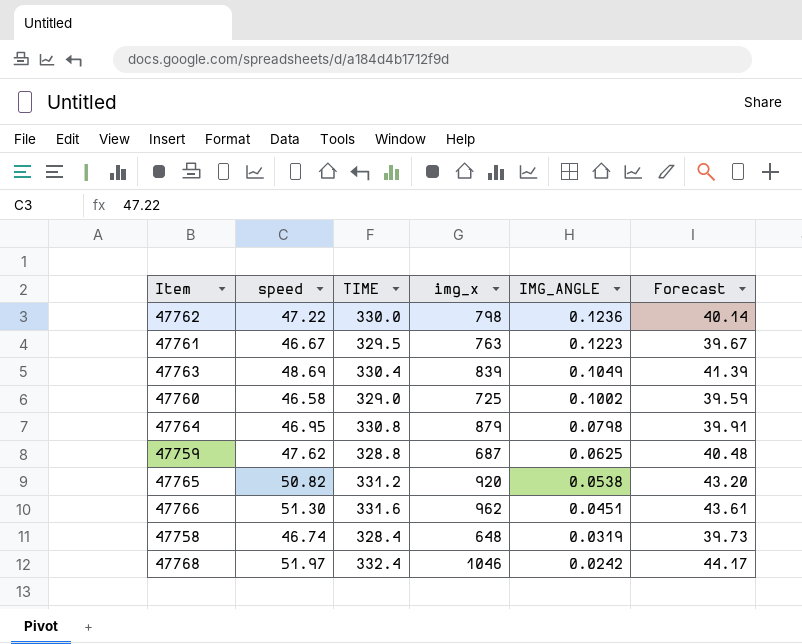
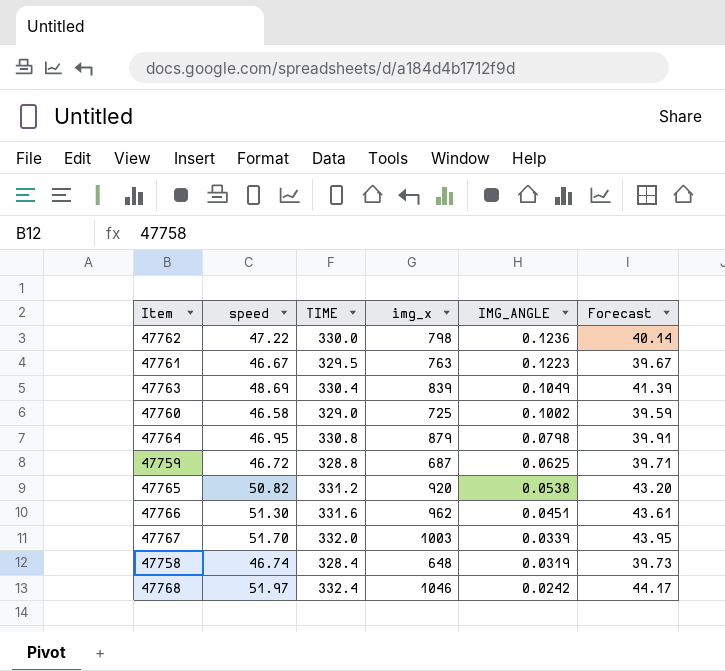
47759 | speed: 47.62 -> 46.72
47759 | Forecast: 40.48 -> 39.71
row 47767: none -> 51.70 | 332.0 | 1003 | 0.0339 | 43.95

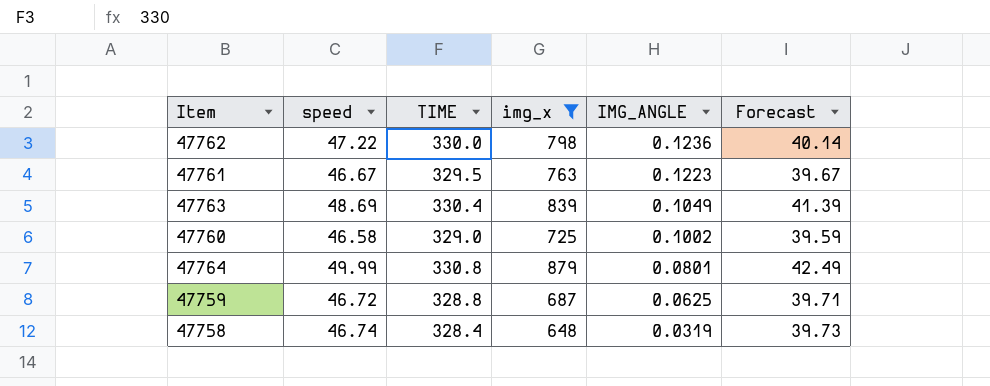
filter: none -> img_x <= 879
47764 | speed: 46.95 -> 49.99
47764 | IMG_ANGLE: 0.0798 -> 0.0801
47764 | Forecast: 39.91 -> 42.49

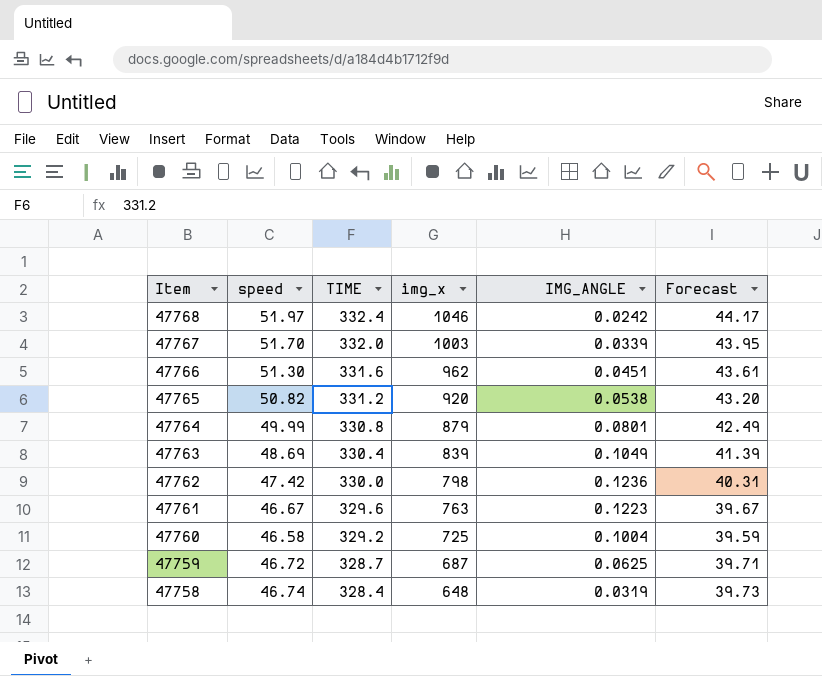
filter: img_x <= 879 -> none
row order: IMG_ANGLE descending -> Item descending
47762 | speed: 47.22 -> 47.42
47762 | Forecast: 40.14 -> 40.31
47761 | TIME: 329.5 -> 329.6
47760 | TIME: 329.0 -> 329.2
47760 | IMG_ANGLE: 0.1002 -> 0.1004
47759 | TIME: 328.8 -> 328.7

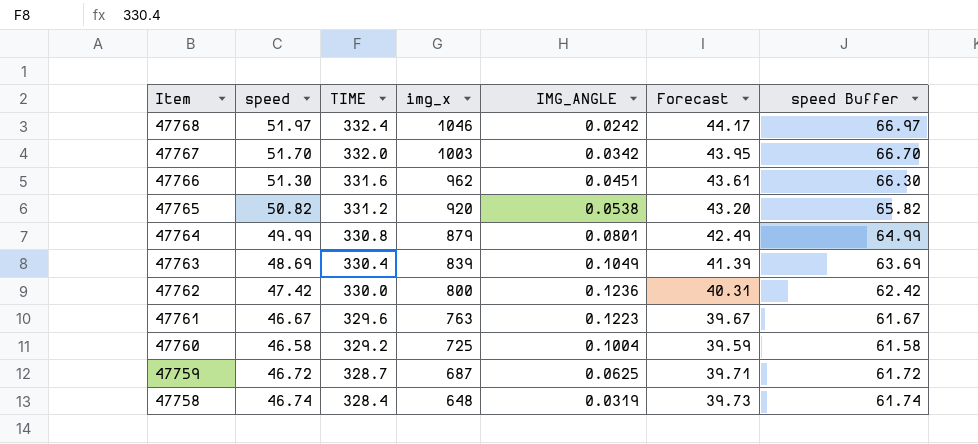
column speed Buffer | formula: none -> [speed] + 15
47767 | IMG_ANGLE: 0.0339 -> 0.0342
47762 | img_x: 798 -> 800

